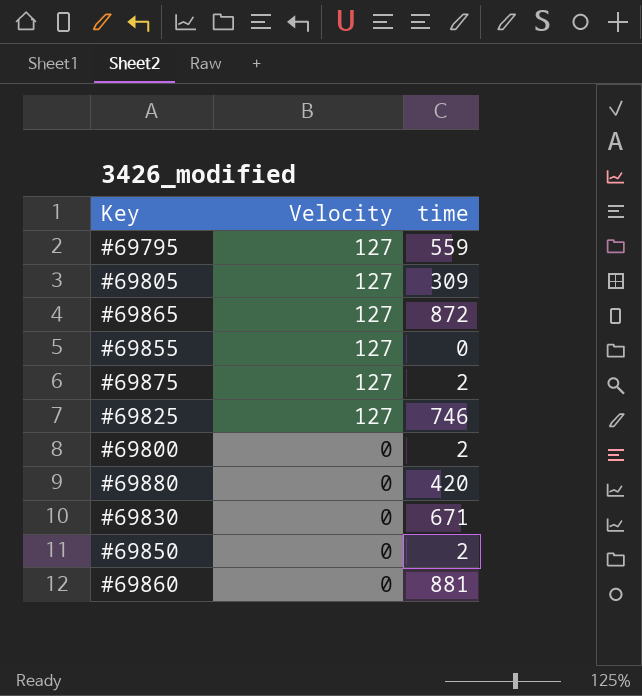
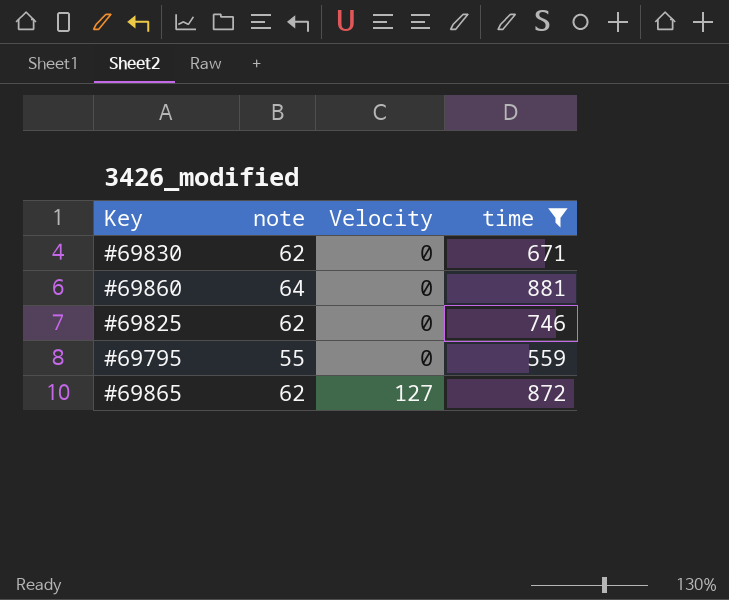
filter: none -> time >= 559
row order: Velocity descending -> Velocity ascending
column note | position: none -> 2
#69825 | Velocity: 127 -> 0
#69795 | Velocity: 127 -> 0

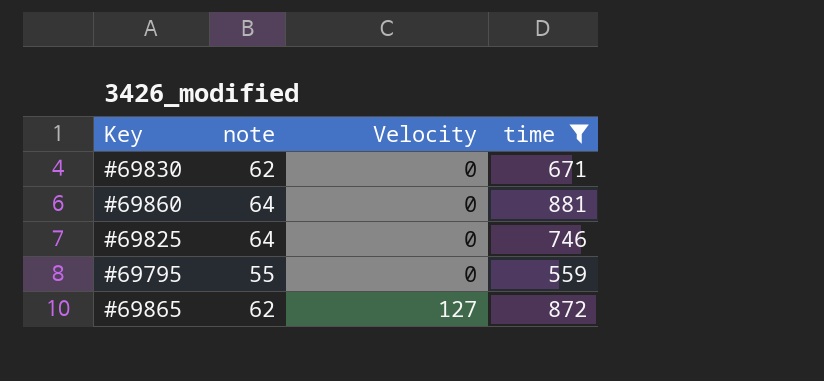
#69825 | note: 62 -> 64

